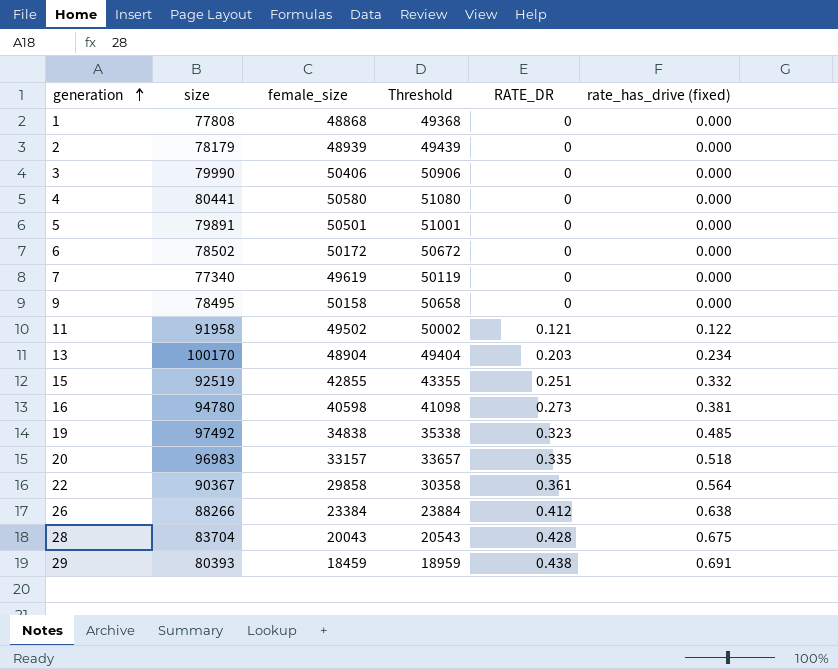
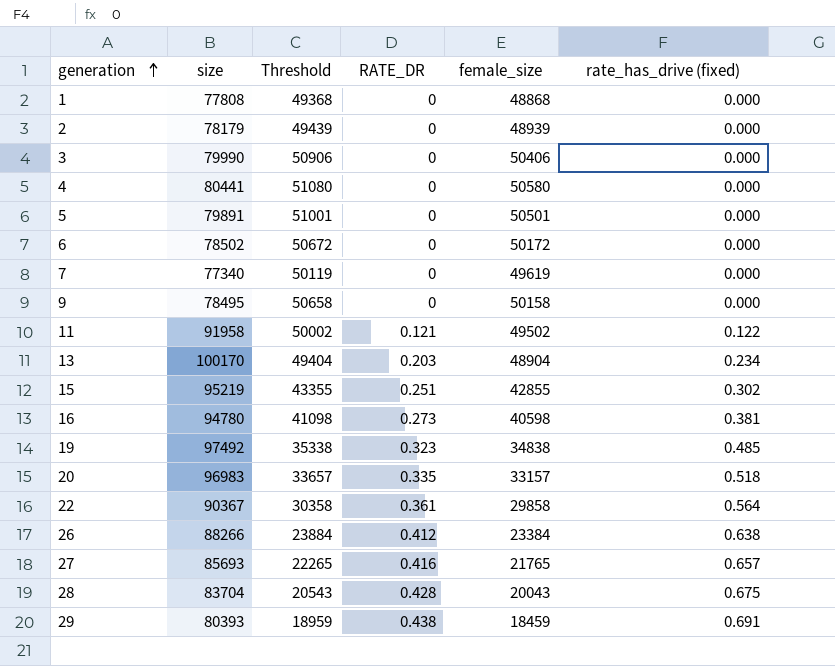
column female_size | position: 3 -> 5
15 | size: 92519 -> 95219
15 | rate_has_drive (fixed): 0.332 -> 0.302
row 27: none -> 85693 | 22265 | 0.416 | 21765 | 0.657

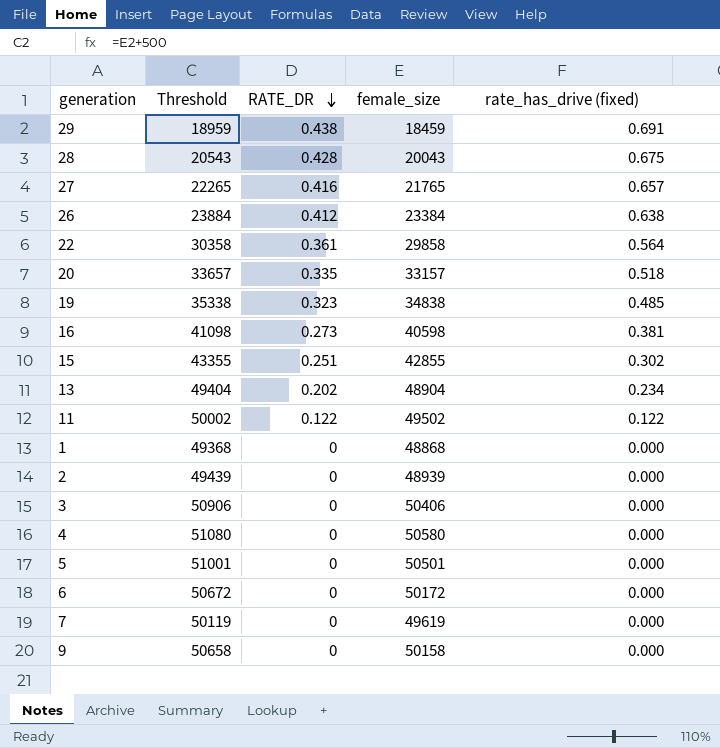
row order: generation ascending -> RATE_DR descending
column size | position: 2 -> none
13 | RATE_DR: 0.203 -> 0.202
11 | RATE_DR: 0.121 -> 0.122

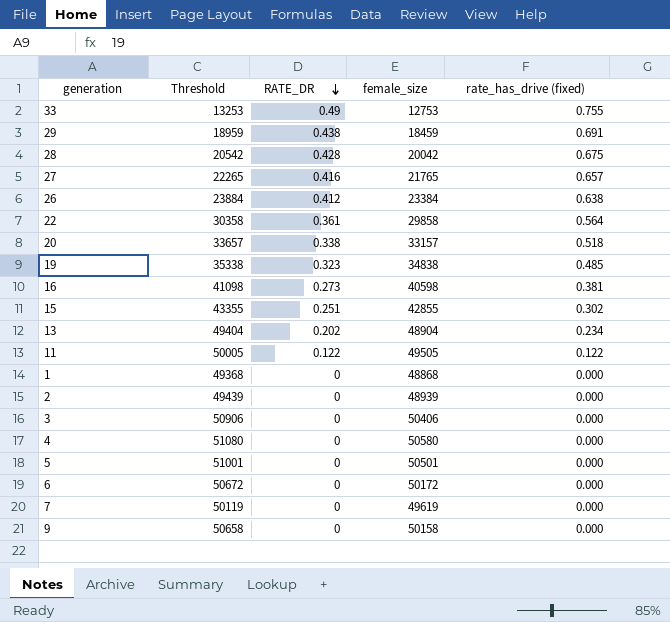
row 33: none -> 13253 | 0.49 | 12753 | 0.755
28 | Threshold: 20543 -> 20542
28 | female_size: 20043 -> 20042
20 | RATE_DR: 0.335 -> 0.338
11 | Threshold: 50002 -> 50005
11 | female_size: 49502 -> 49505

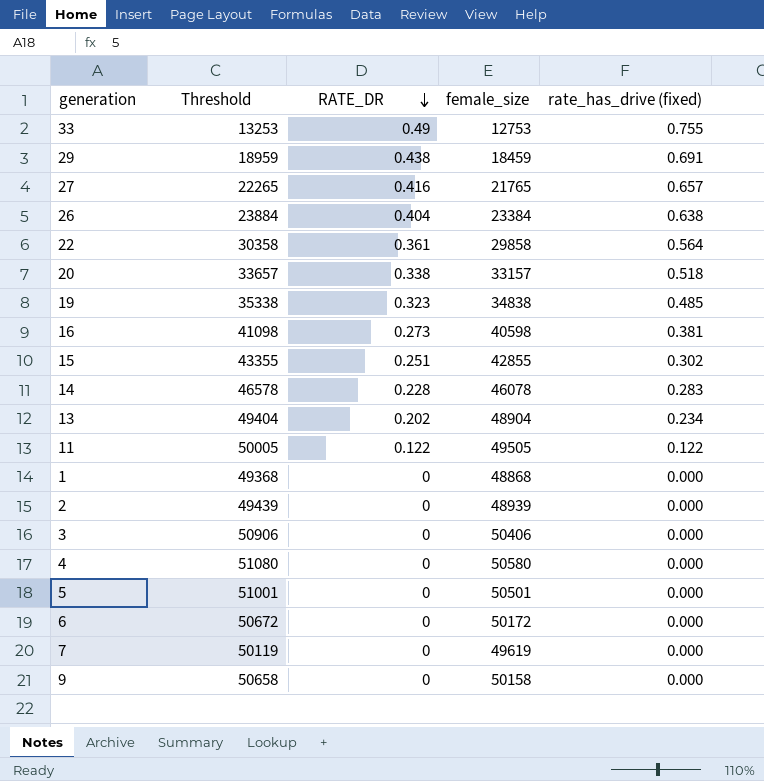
row 28: 20542 | 0.428 | 20042 | 0.675 -> none
26 | RATE_DR: 0.412 -> 0.404
row 14: none -> 46578 | 0.228 | 46078 | 0.283

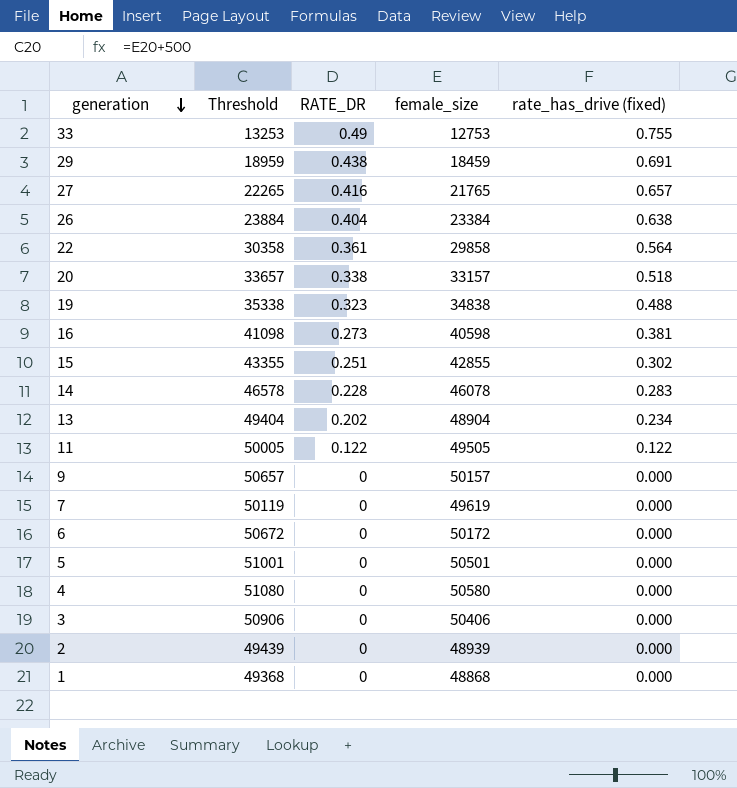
row order: RATE_DR descending -> generation descending
19 | rate_has_drive (fixed): 0.485 -> 0.488
9 | Threshold: 50658 -> 50657
9 | female_size: 50158 -> 50157

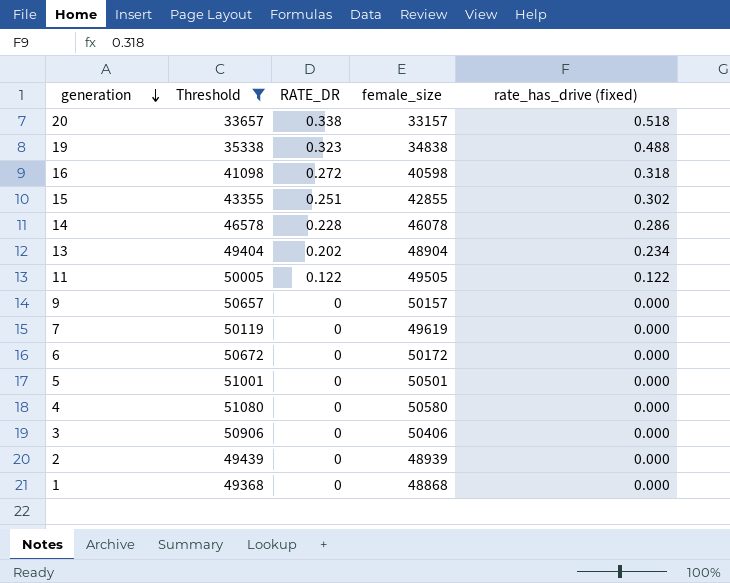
filter: none -> Threshold >= 33657
16 | RATE_DR: 0.273 -> 0.272
16 | rate_has_drive (fixed): 0.381 -> 0.318
14 | rate_has_drive (fixed): 0.283 -> 0.286

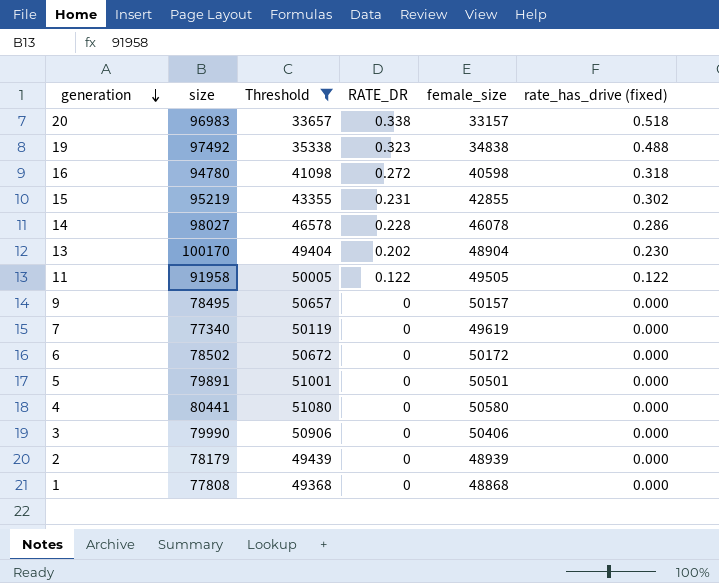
column size | position: none -> 2
15 | RATE_DR: 0.251 -> 0.231
13 | rate_has_drive (fixed): 0.234 -> 0.230

